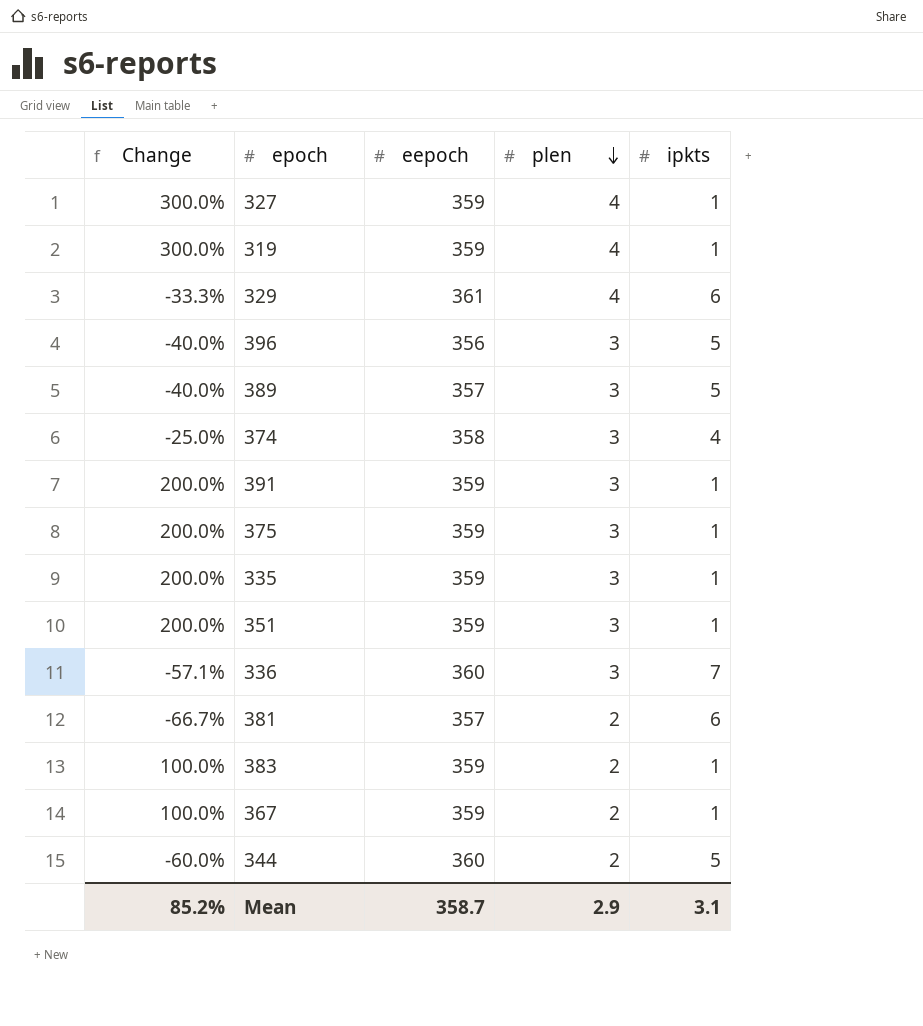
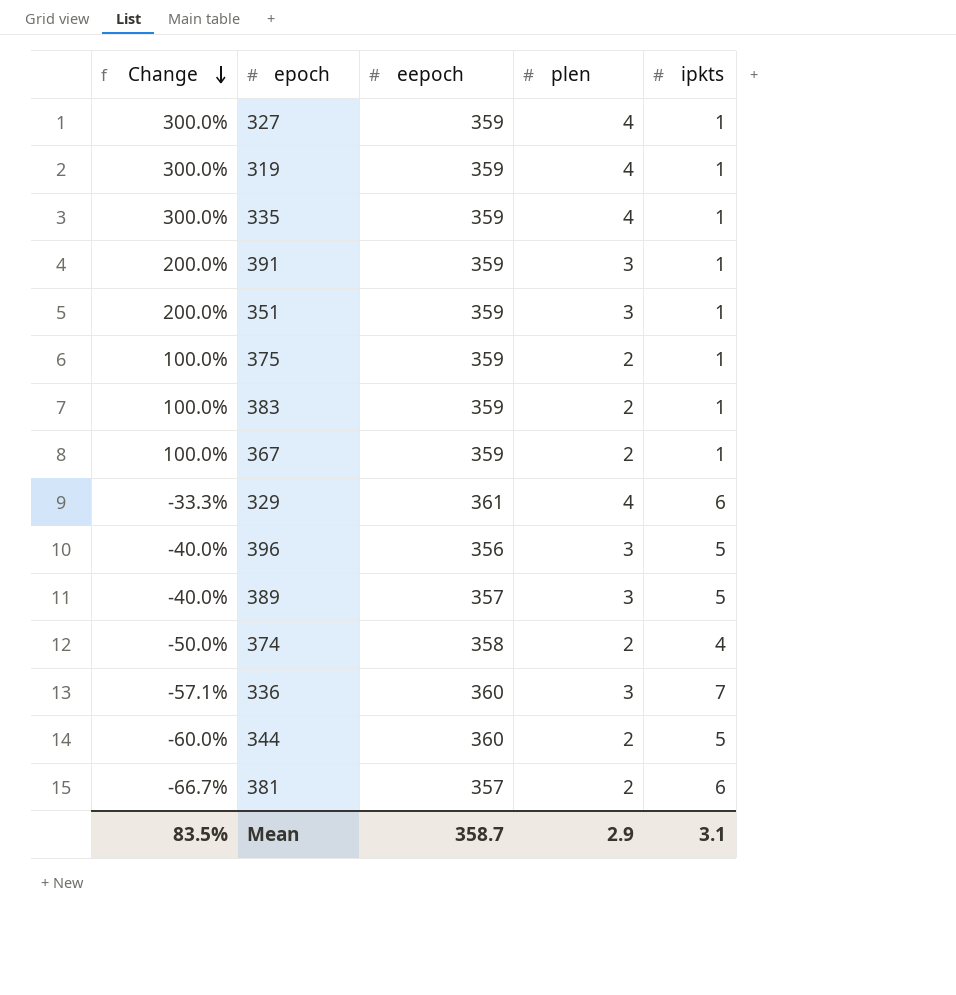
row order: plen descending -> Change descending
335 | Change: 200.0% -> 300.0%
335 | plen: 3 -> 4
375 | Change: 200.0% -> 100.0%
375 | plen: 3 -> 2
374 | Change: -25.0% -> -50.0%
374 | plen: 3 -> 2
Mean | Change: 85.2% -> 83.5%

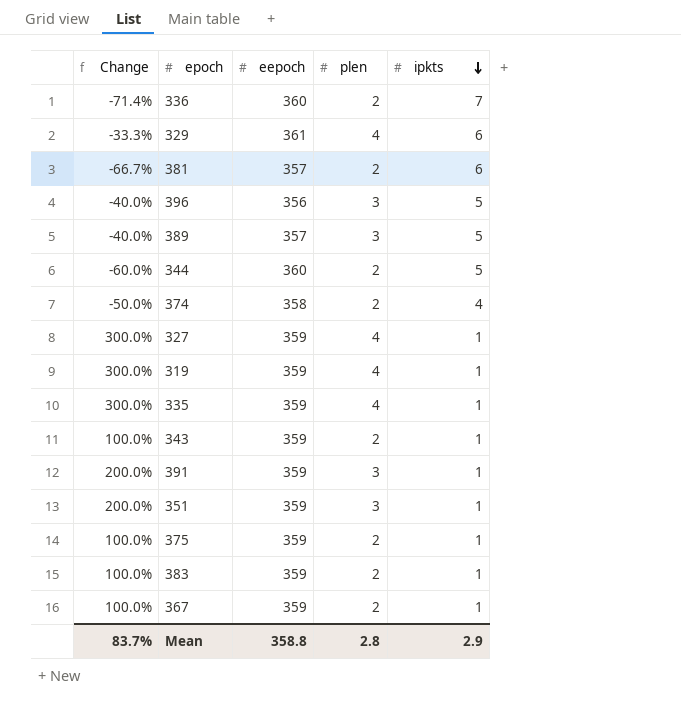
row order: Change descending -> ipkts descending
336 | Change: -57.1% -> -71.4%
336 | plen: 3 -> 2
row 343: none -> 100.0% | 359 | 2 | 1
Mean | Change: 83.5% -> 83.7%
Mean | eepoch: 358.7 -> 358.8
Mean | plen: 2.9 -> 2.8
Mean | ipkts: 3.1 -> 2.9

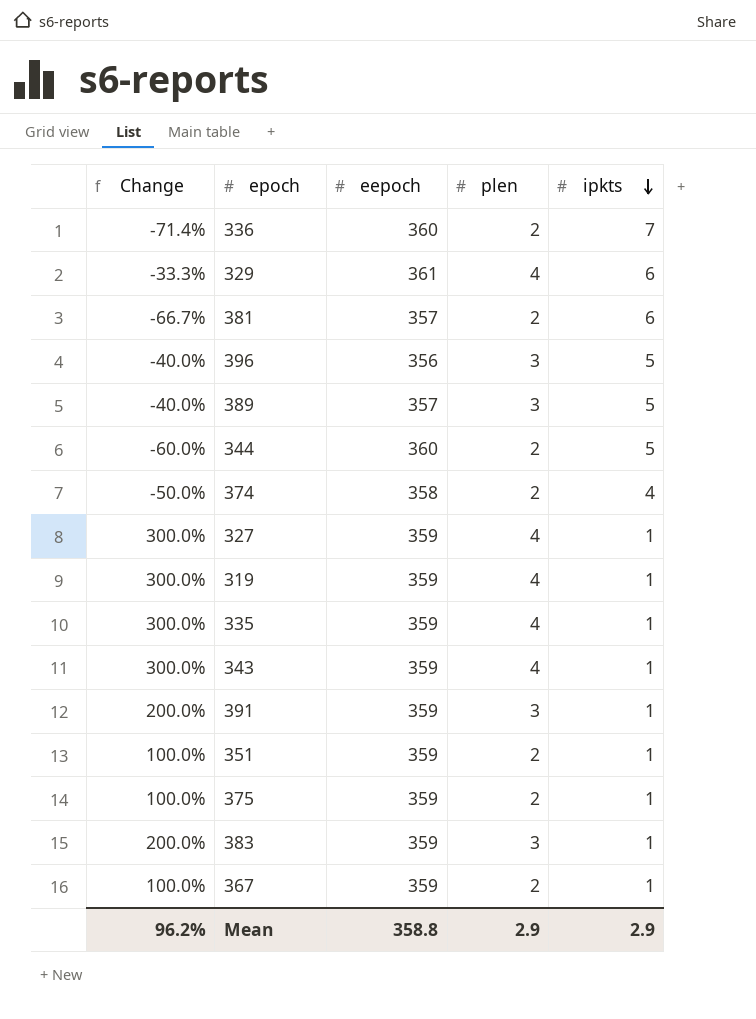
343 | Change: 100.0% -> 300.0%
343 | plen: 2 -> 4
351 | Change: 200.0% -> 100.0%
351 | plen: 3 -> 2
383 | Change: 100.0% -> 200.0%
383 | plen: 2 -> 3
Mean | Change: 83.7% -> 96.2%
Mean | plen: 2.8 -> 2.9

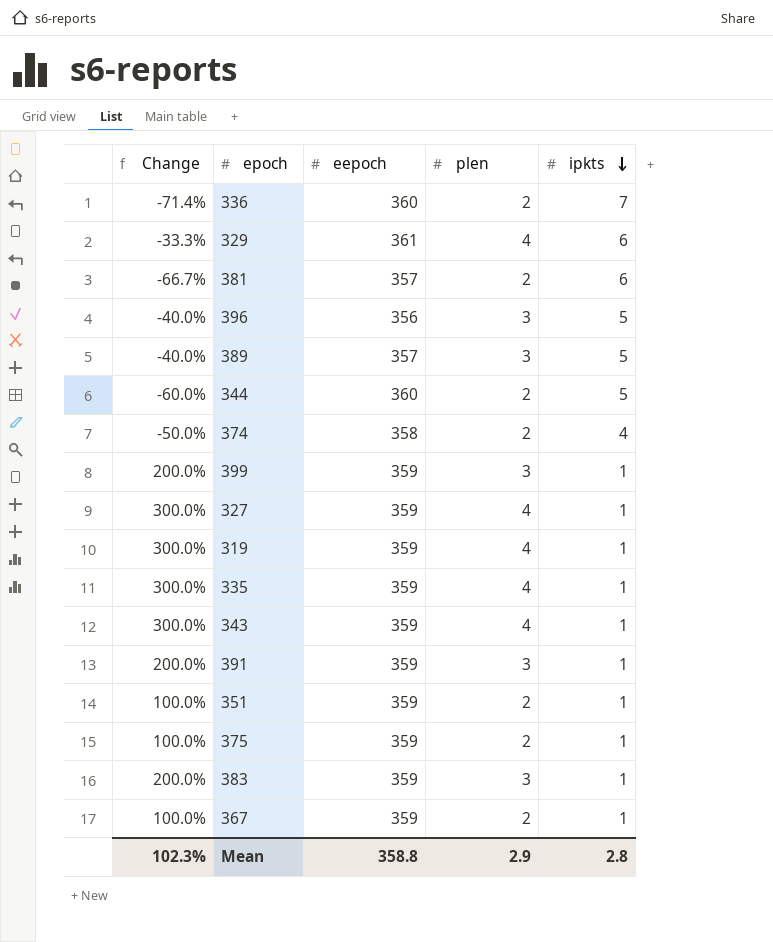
row 399: none -> 200.0% | 359 | 3 | 1
Mean | Change: 96.2% -> 102.3%
Mean | ipkts: 2.9 -> 2.8

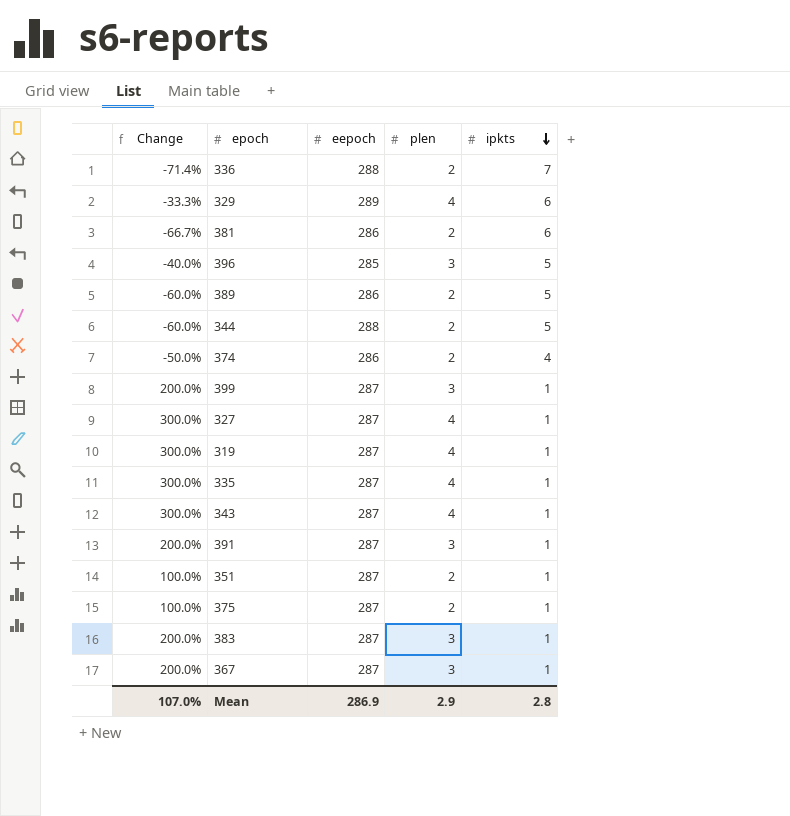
336 | eepoch: 360 -> 288
329 | eepoch: 361 -> 289
381 | eepoch: 357 -> 286
396 | eepoch: 356 -> 285
389 | Change: -40.0% -> -60.0%
389 | eepoch: 357 -> 286
389 | plen: 3 -> 2
344 | eepoch: 360 -> 288
374 | eepoch: 358 -> 286
399 | eepoch: 359 -> 287
327 | eepoch: 359 -> 287
319 | eepoch: 359 -> 287
335 | eepoch: 359 -> 287
343 | eepoch: 359 -> 287
391 | eepoch: 359 -> 287
351 | eepoch: 359 -> 287
375 | eepoch: 359 -> 287
383 | eepoch: 359 -> 287
367 | Change: 100.0% -> 200.0%
367 | eepoch: 359 -> 287
367 | plen: 2 -> 3
Mean | Change: 102.3% -> 107.0%
Mean | eepoch: 358.8 -> 286.9

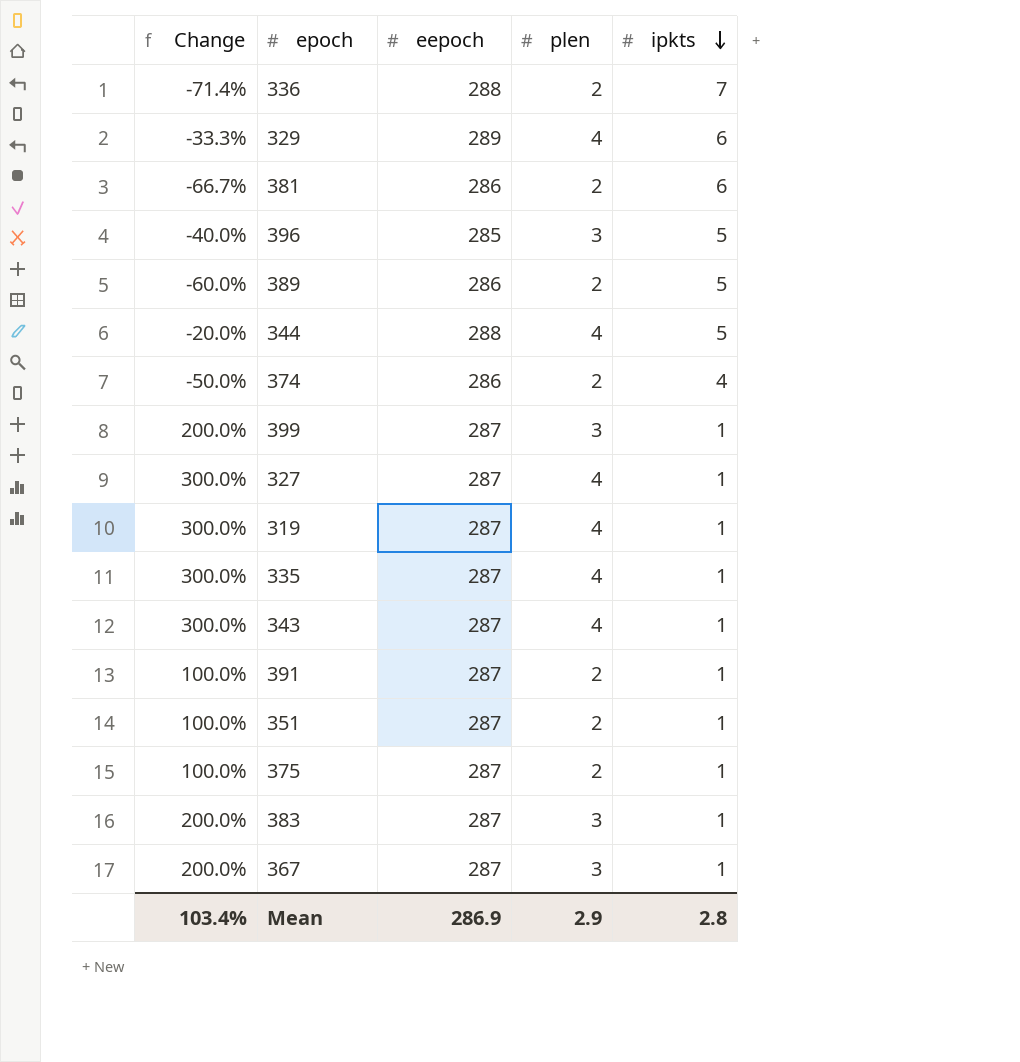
344 | Change: -60.0% -> -20.0%
344 | plen: 2 -> 4
391 | Change: 200.0% -> 100.0%
391 | plen: 3 -> 2
Mean | Change: 107.0% -> 103.4%

